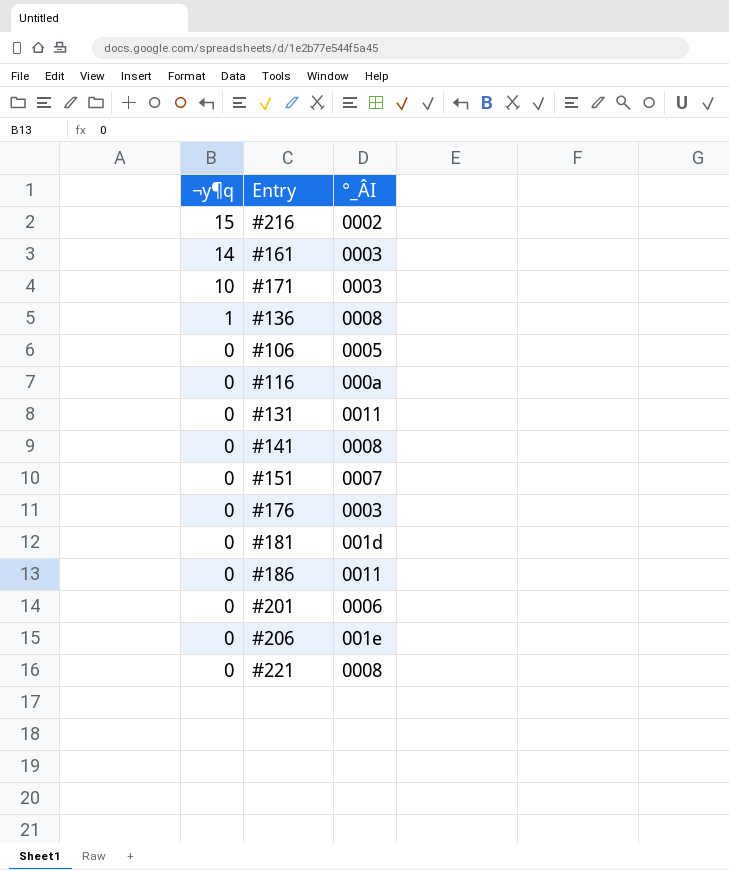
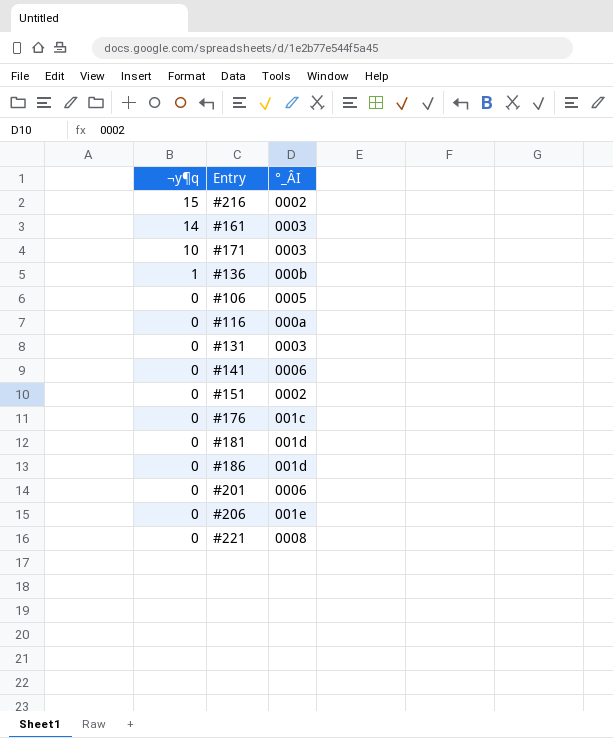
#136 | °_ÂI: 0008 -> 000b
#131 | °_ÂI: 0011 -> 0003
#141 | °_ÂI: 0008 -> 0006
#151 | °_ÂI: 0007 -> 0002
#176 | °_ÂI: 0003 -> 001c
#186 | °_ÂI: 0011 -> 001d

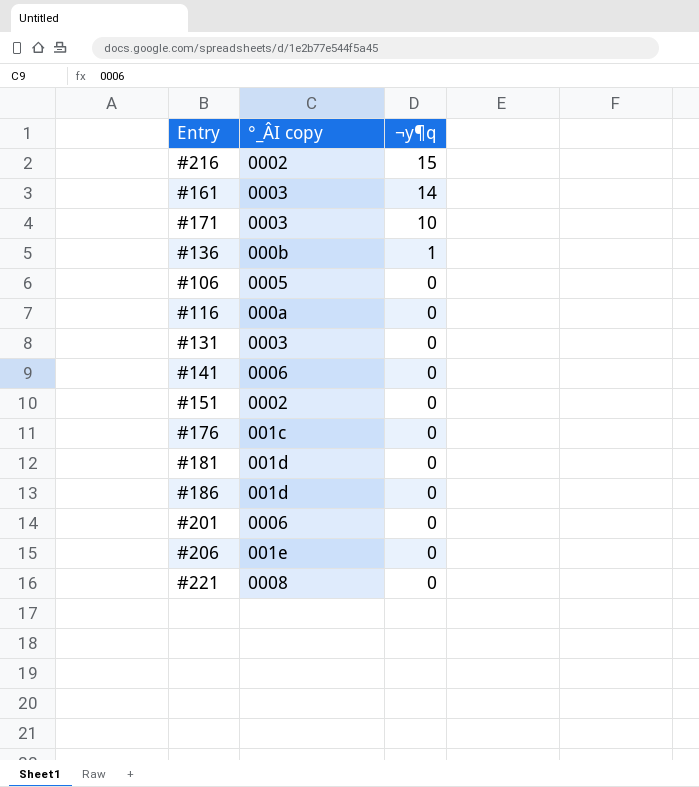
column name: °_ÂI -> °_ÂI copy
column ¬y¶q | position: 1 -> 3

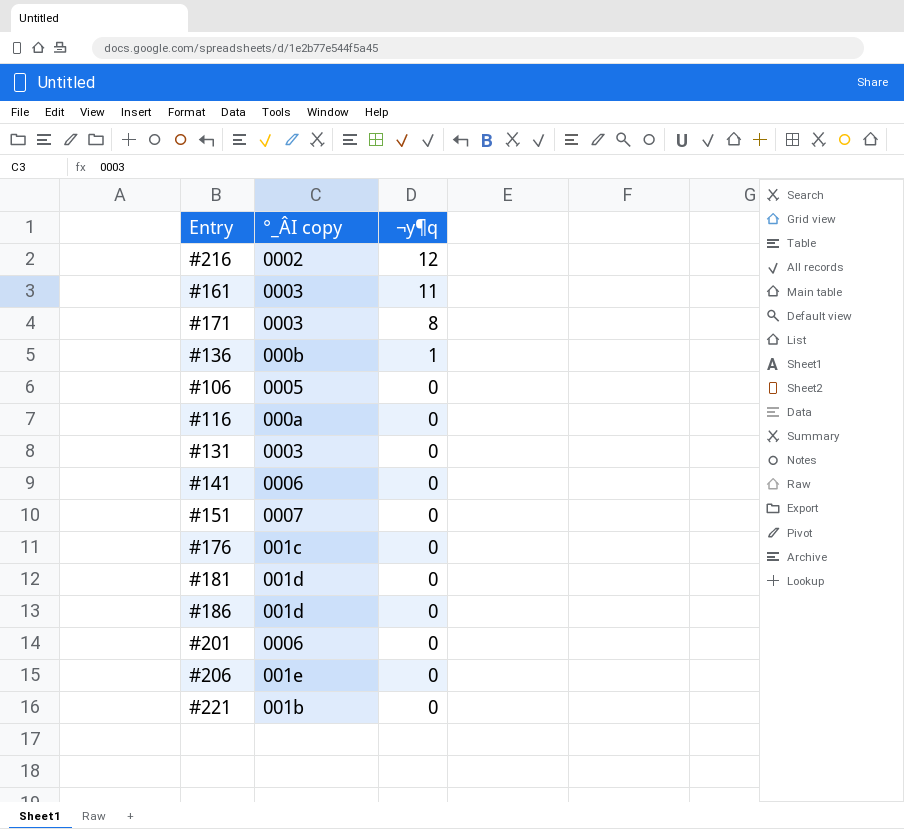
#216 | ¬y¶q: 15 -> 12
#161 | ¬y¶q: 14 -> 11
#171 | ¬y¶q: 10 -> 8
#151 | °_ÂI copy: 0002 -> 0007
#221 | °_ÂI copy: 0008 -> 001b

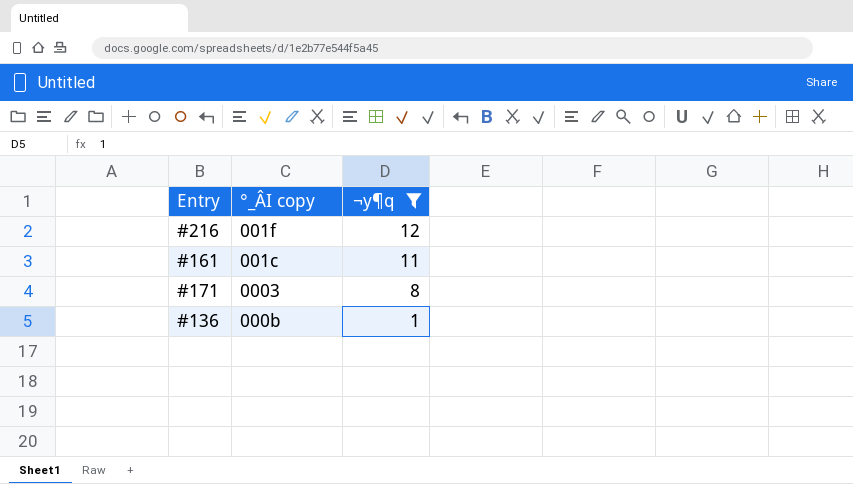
filter: none -> ¬y¶q != 0
#216 | °_ÂI copy: 0002 -> 001f
#161 | °_ÂI copy: 0003 -> 001c

